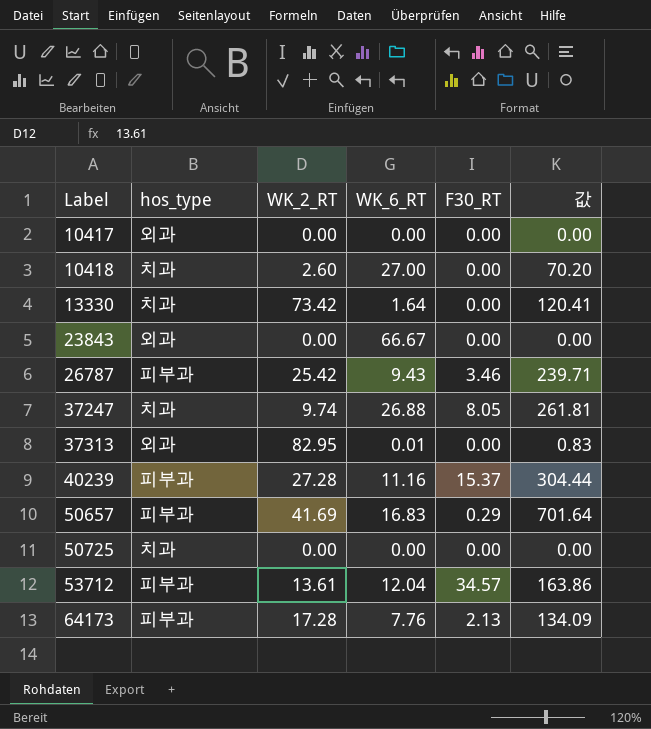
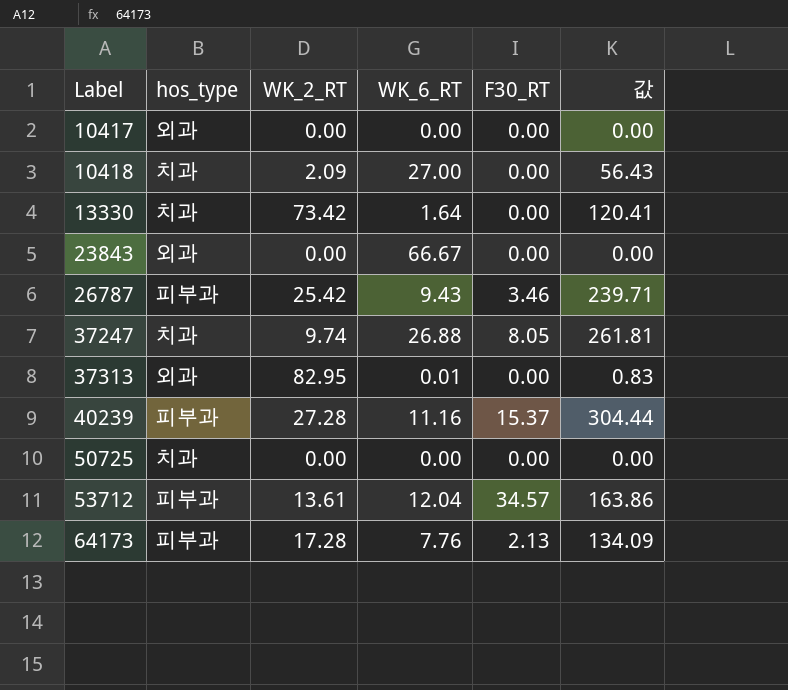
row 50657: 피부과 | 41.69 | 16.83 | 0.29 | 701.64 -> none
10418 | WK_2_RT: 2.60 -> 2.09
10418 | 값: 70.20 -> 56.43

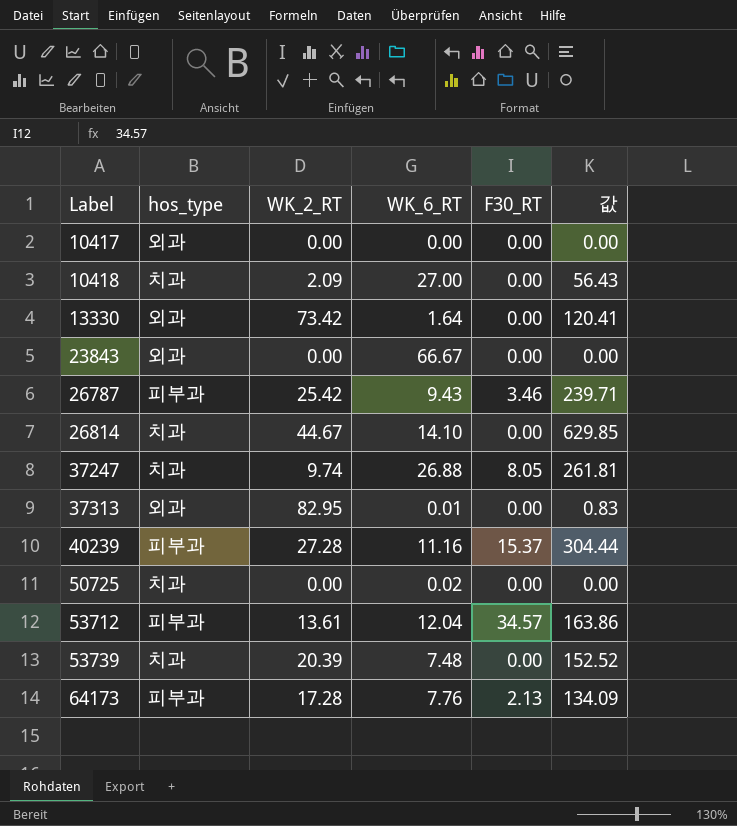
13330 | hos_type: 치과 -> 외과
row 26814: none -> 치과 | 44.67 | 14.10 | 0.00 | 629.85
50725 | WK_6_RT: 0.00 -> 0.02
row 53739: none -> 치과 | 20.39 | 7.48 | 0.00 | 152.52

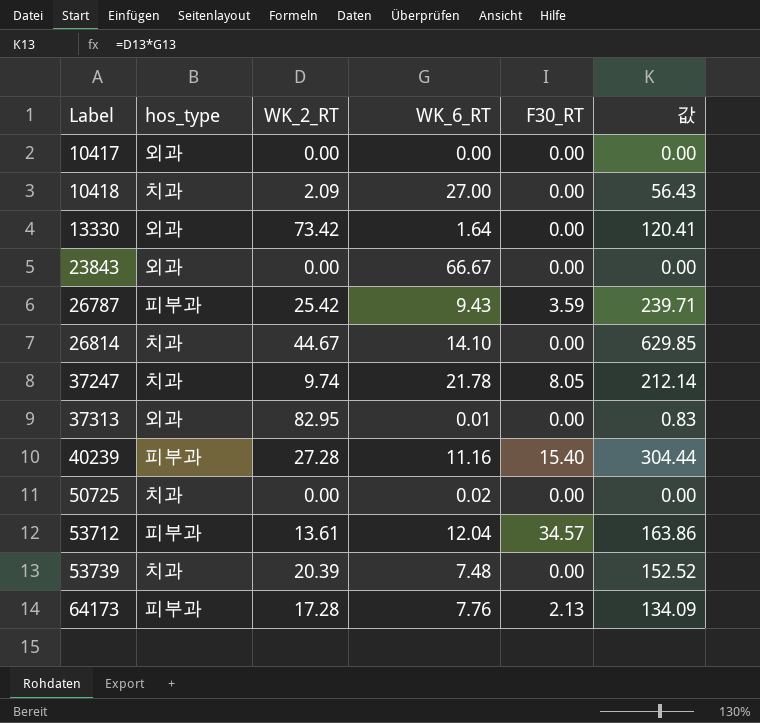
26787 | F30_RT: 3.46 -> 3.59
37247 | WK_6_RT: 26.88 -> 21.78
37247 | 값: 261.81 -> 212.14
40239 | F30_RT: 15.37 -> 15.40

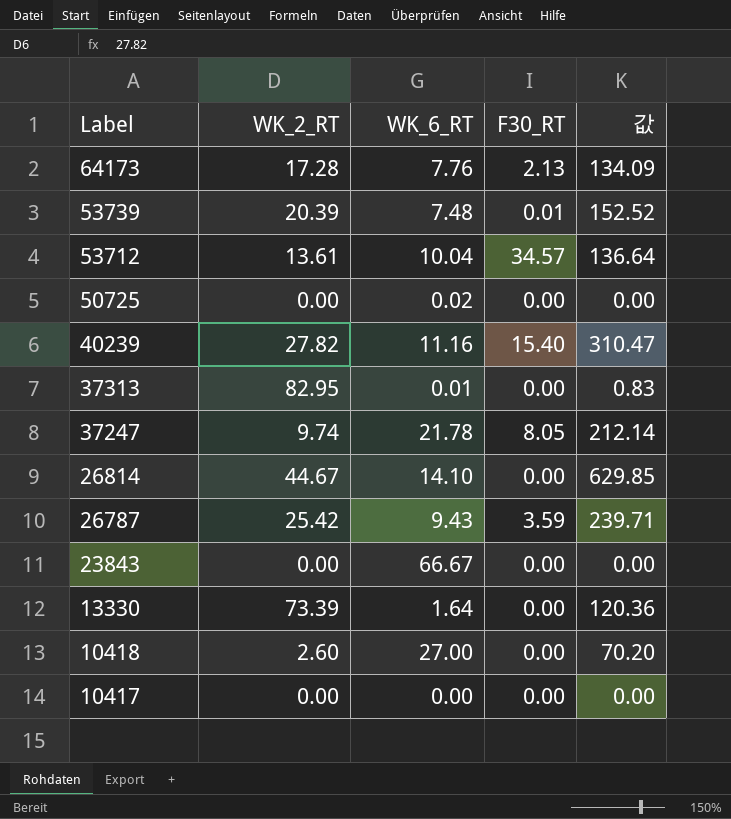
row order: Label ascending -> Label descending
column hos_type | position: 2 -> none
53739 | F30_RT: 0.00 -> 0.01
53712 | WK_6_RT: 12.04 -> 10.04
53712 | 값: 163.86 -> 136.64
40239 | WK_2_RT: 27.28 -> 27.82
40239 | 값: 304.44 -> 310.47
13330 | WK_2_RT: 73.42 -> 73.39
13330 | 값: 120.41 -> 120.36
10418 | WK_2_RT: 2.09 -> 2.60
10418 | 값: 56.43 -> 70.20

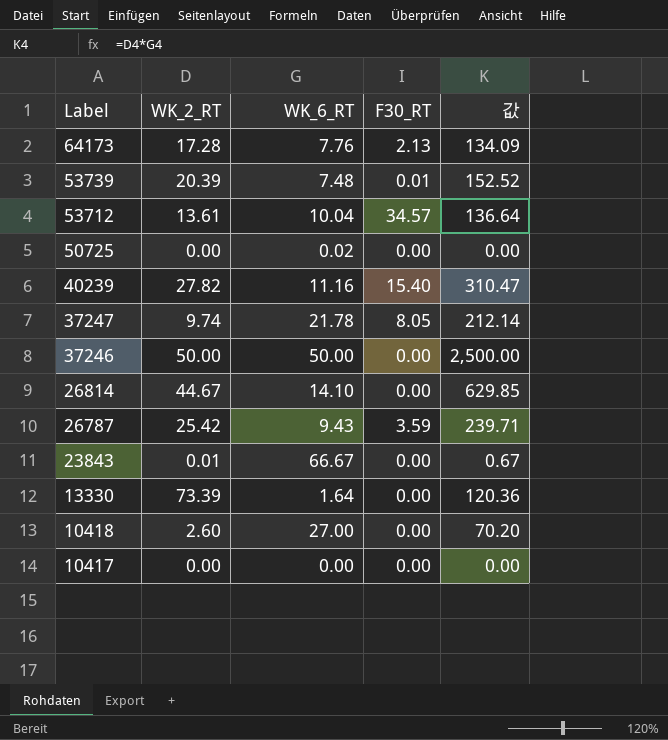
row 37313: 82.95 | 0.01 | 0.00 | 0.83 -> none
row 37246: none -> 50.00 | 50.00 | 0.00 | 2,500.00
23843 | WK_2_RT: 0.00 -> 0.01
23843 | 값: 0.00 -> 0.67

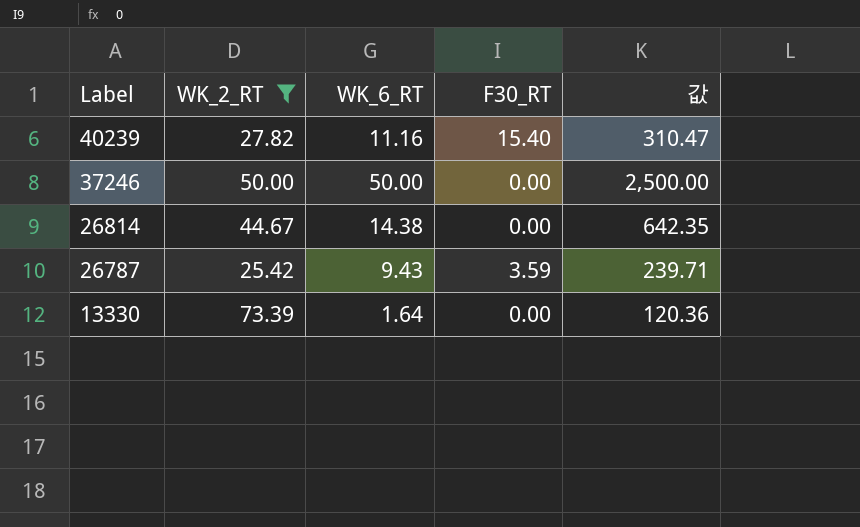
filter: none -> WK_2_RT >= 25.42
26814 | WK_6_RT: 14.10 -> 14.38
26814 | 값: 629.85 -> 642.35

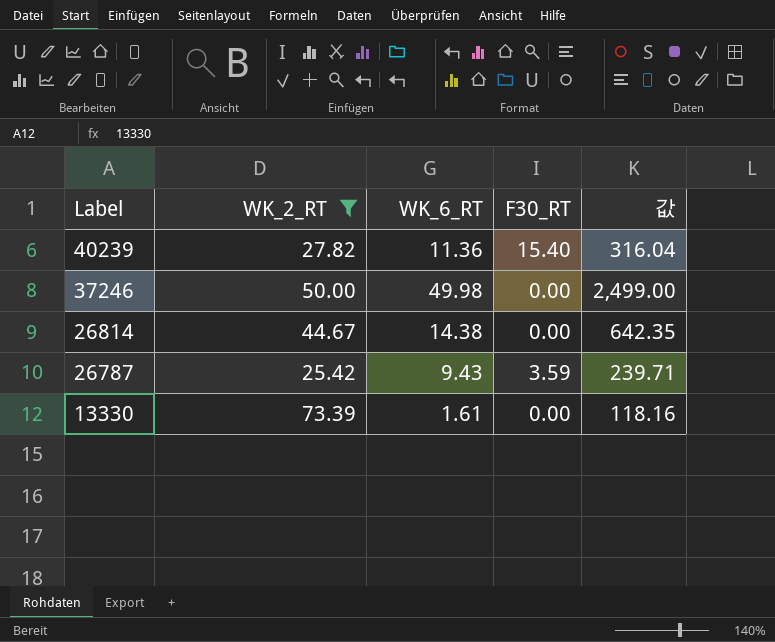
40239 | WK_6_RT: 11.16 -> 11.36
40239 | 값: 310.47 -> 316.04
37246 | WK_6_RT: 50.00 -> 49.98
37246 | 값: 2,500.00 -> 2,499.00
13330 | WK_6_RT: 1.64 -> 1.61
13330 | 값: 120.36 -> 118.16

